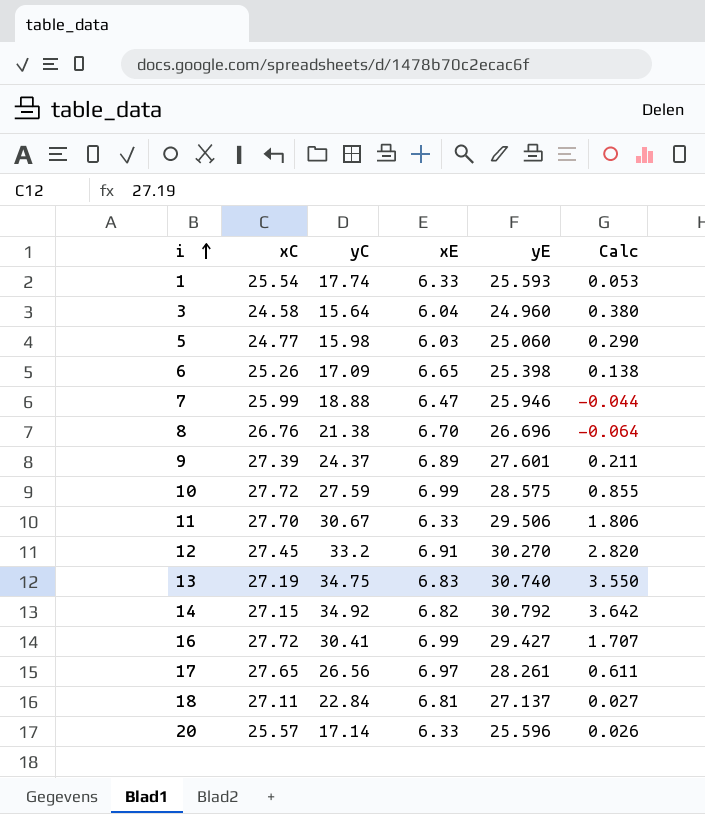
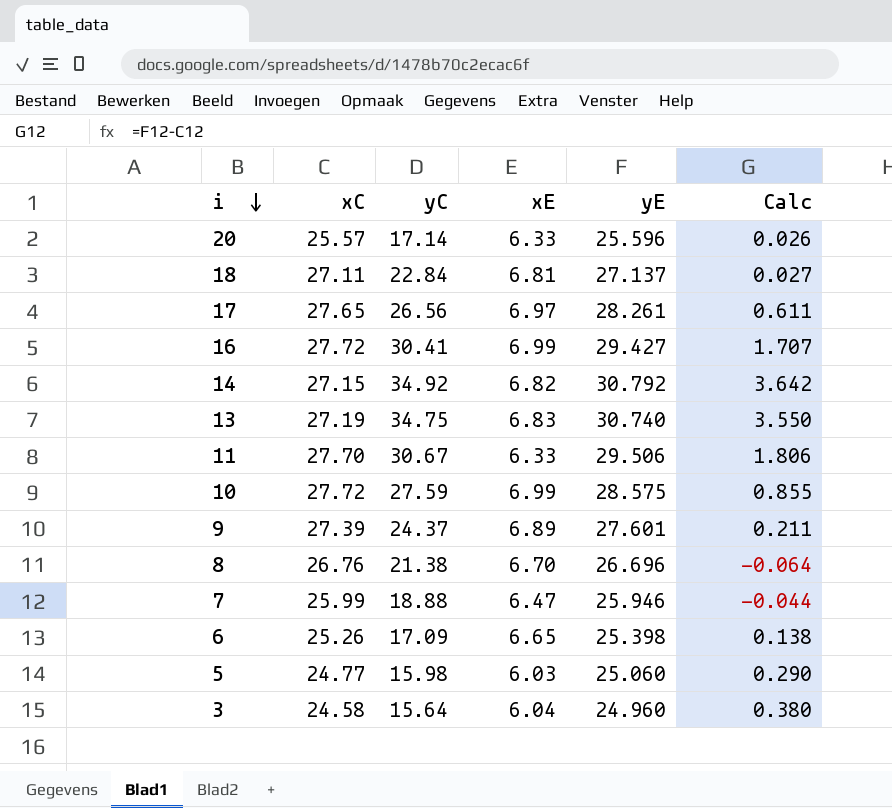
row order: i ascending -> i descending
row 1: 25.54 | 17.74 | 6.33 | 25.593 | 0.053 -> none
row 12: 27.45 | 33.2 | 6.91 | 30.270 | 2.820 -> none

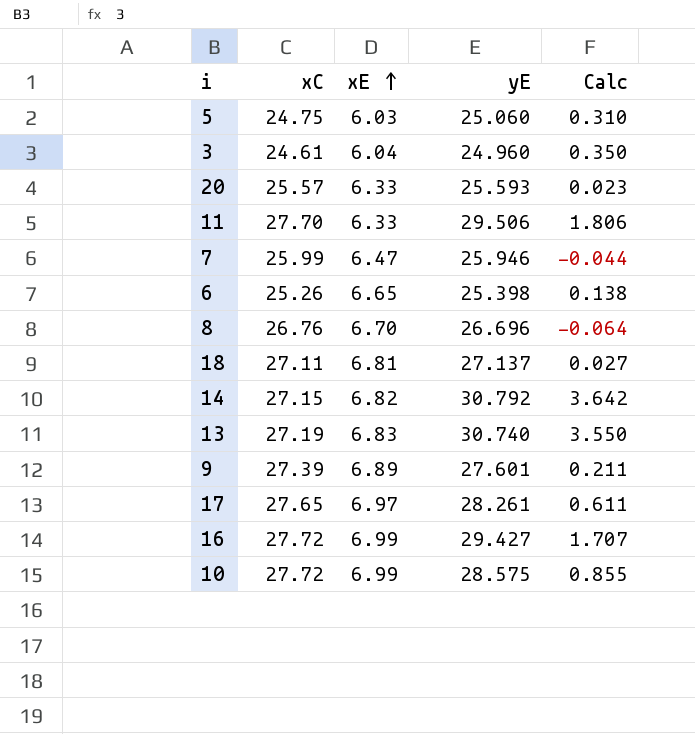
row order: i descending -> xE ascending
column yC | position: 3 -> none
5 | xC: 24.77 -> 24.75
5 | Calc: 0.290 -> 0.310
3 | xC: 24.58 -> 24.61
3 | Calc: 0.380 -> 0.350
20 | yE: 25.596 -> 25.593
20 | Calc: 0.026 -> 0.023

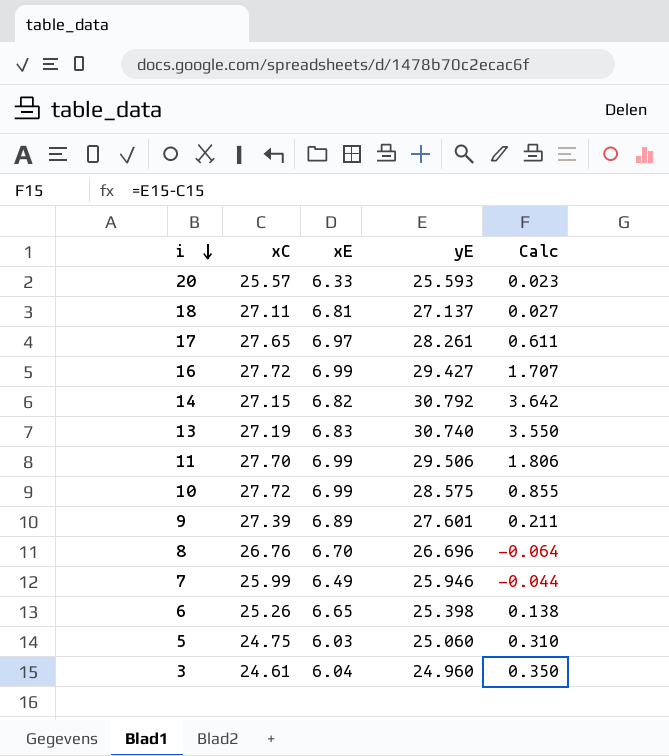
row order: xE ascending -> i descending
11 | xE: 6.33 -> 6.99
7 | xE: 6.47 -> 6.49

